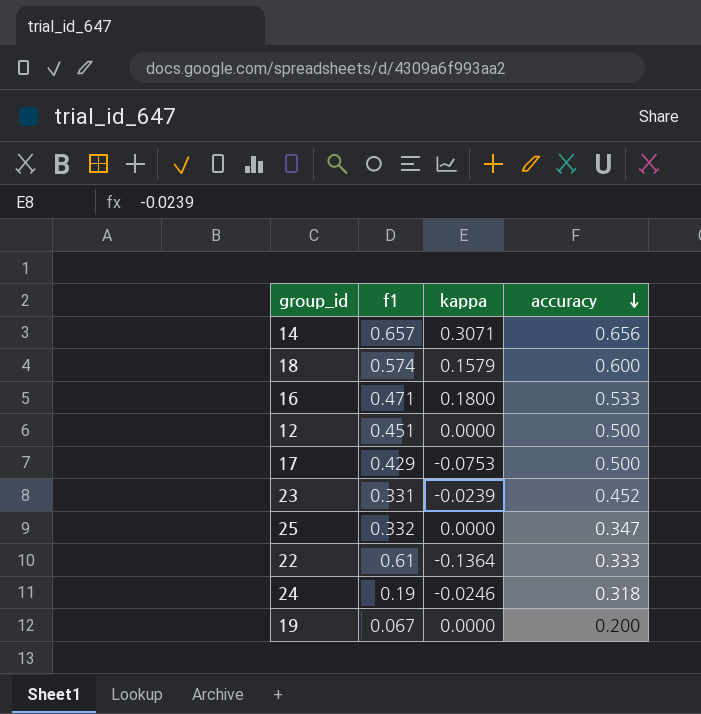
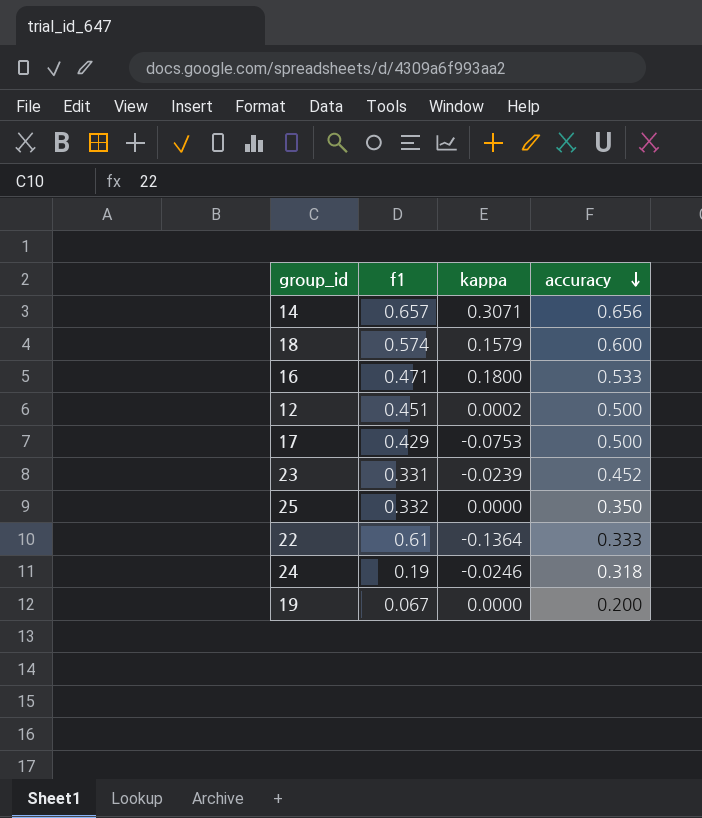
12 | kappa: 0.0000 -> 0.0002
25 | accuracy: 0.347 -> 0.350

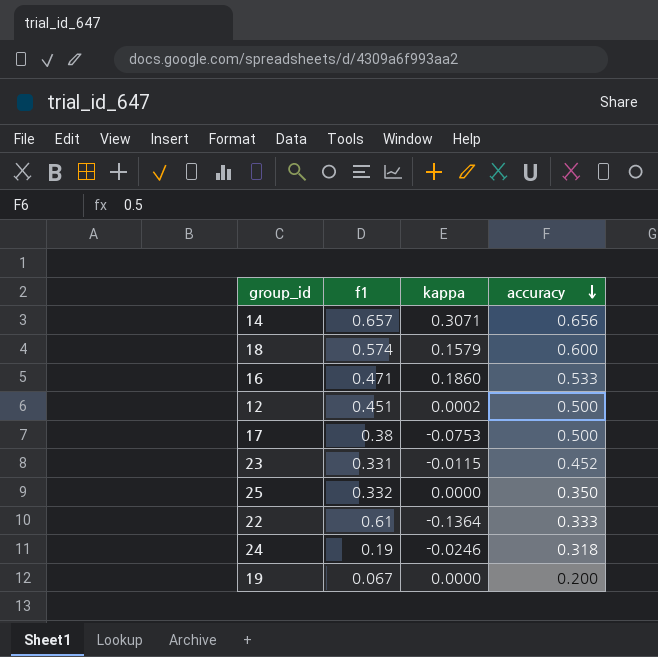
16 | kappa: 0.1800 -> 0.1860
17 | f1: 0.429 -> 0.38
23 | kappa: -0.0239 -> -0.0115

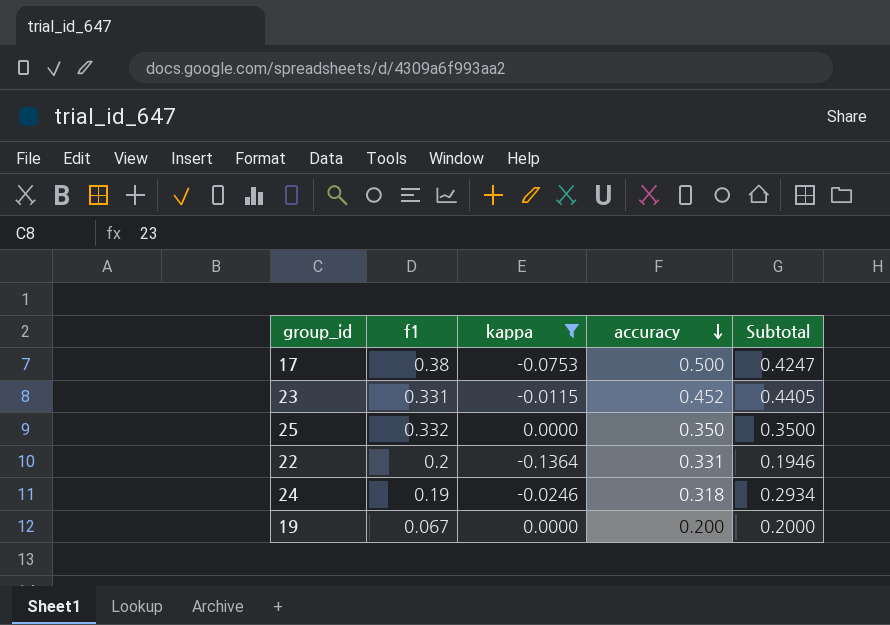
filter: none -> kappa <= 0.0000
column Subtotal | formula: none -> [kappa] + [accuracy]
22 | f1: 0.61 -> 0.2
22 | accuracy: 0.333 -> 0.331

